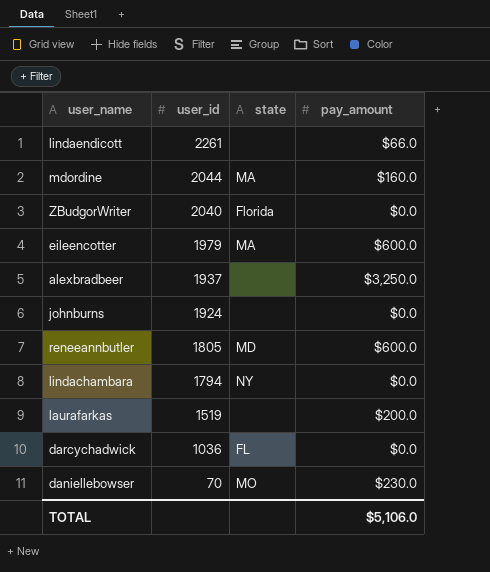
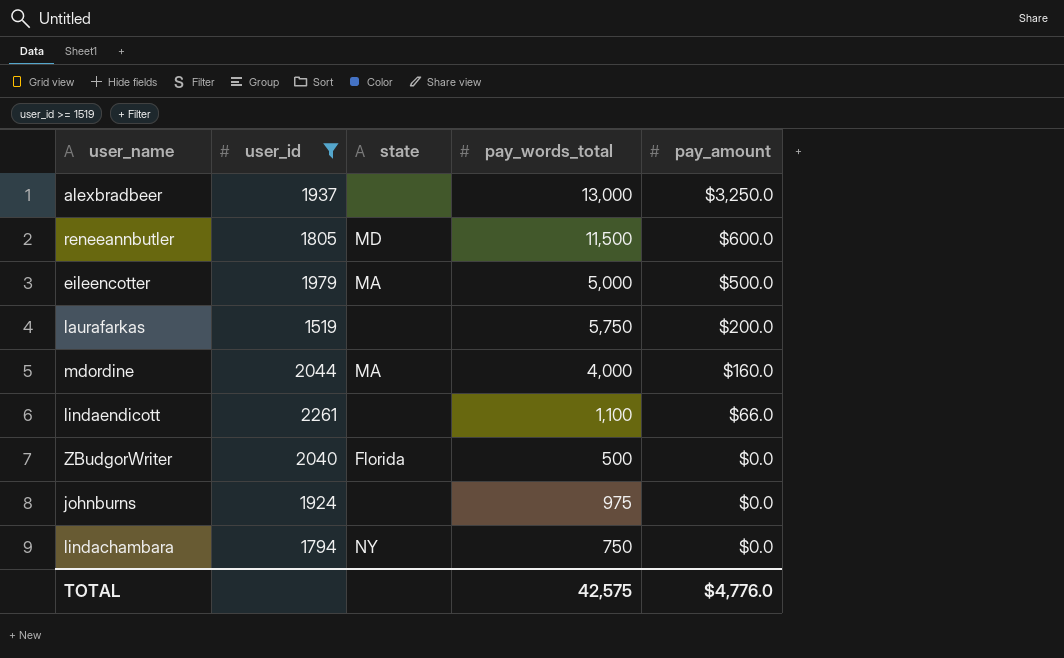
filter: none -> user_id >= 1519
row order: user_id descending -> pay_amount descending
column pay_words_total | position: none -> 4
eileencotter | pay_amount: $600.0 -> $500.0
TOTAL | pay_amount: $5,106.0 -> $4,776.0

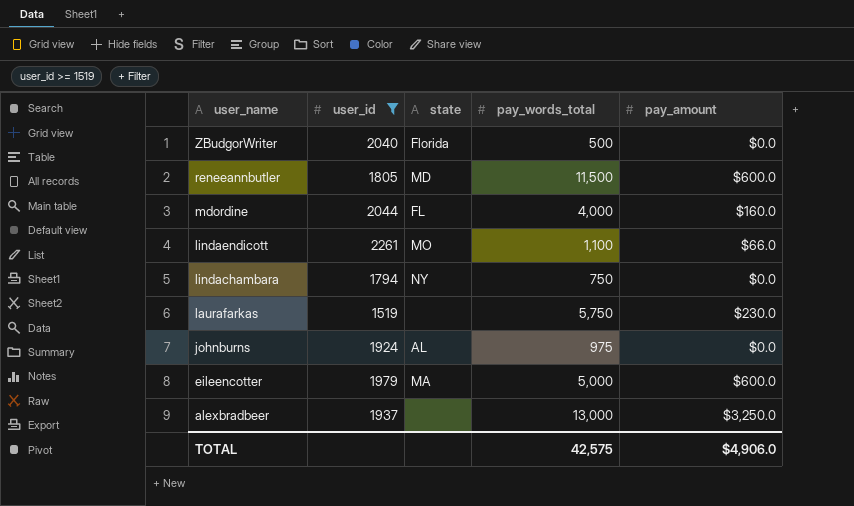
row order: pay_amount descending -> user_name descending
mdordine | state: MA -> FL
lindaendicott | state: none -> MO
laurafarkas | pay_amount: $200.0 -> $230.0
johnburns | state: none -> AL
eileencotter | pay_amount: $500.0 -> $600.0
TOTAL | pay_amount: $4,776.0 -> $4,906.0

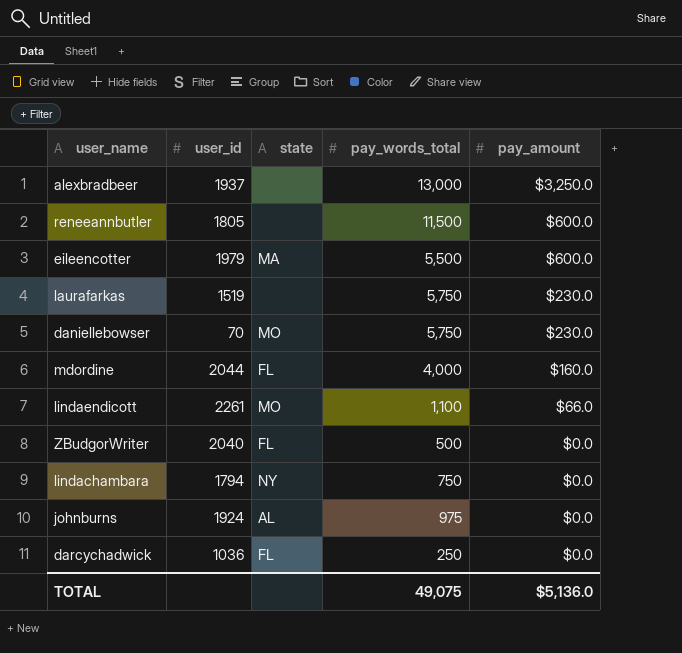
filter: user_id >= 1519 -> none
row order: user_name descending -> pay_amount descending
reneeannbutler | state: MD -> none
eileencotter | pay_words_total: 5,000 -> 5,500
ZBudgorWriter | state: Florida -> FL
TOTAL | pay_words_total: 42,575 -> 49,075
TOTAL | pay_amount: $4,906.0 -> $5,136.0

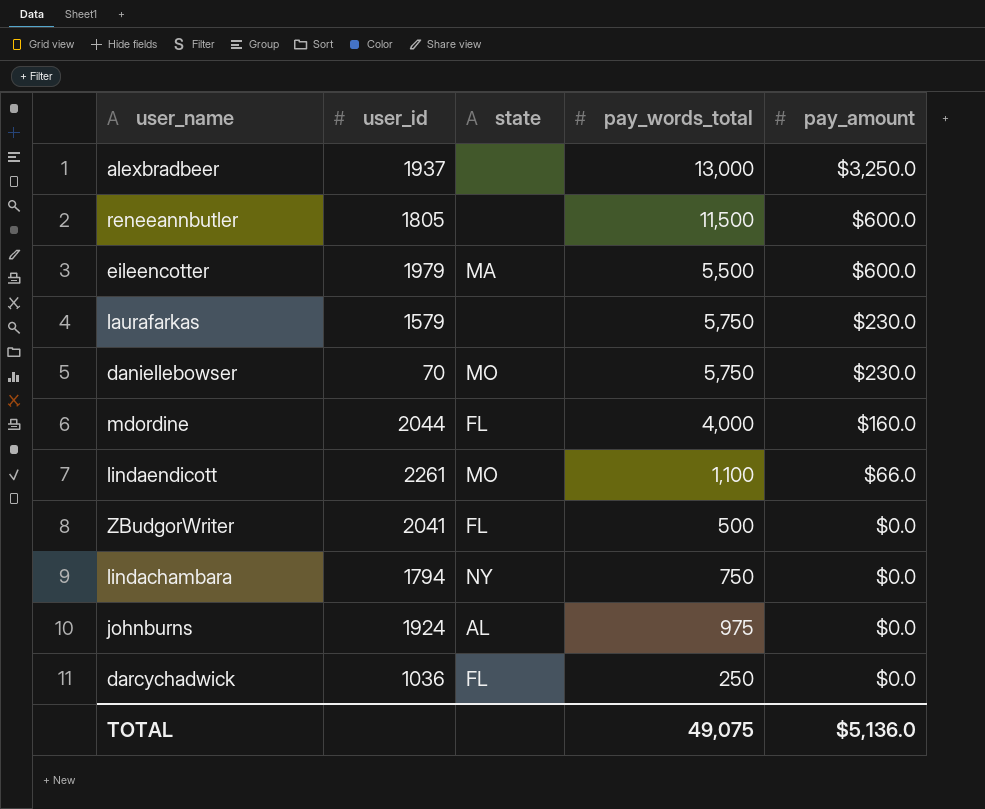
laurafarkas | user_id: 1519 -> 1579
ZBudgorWriter | user_id: 2040 -> 2041

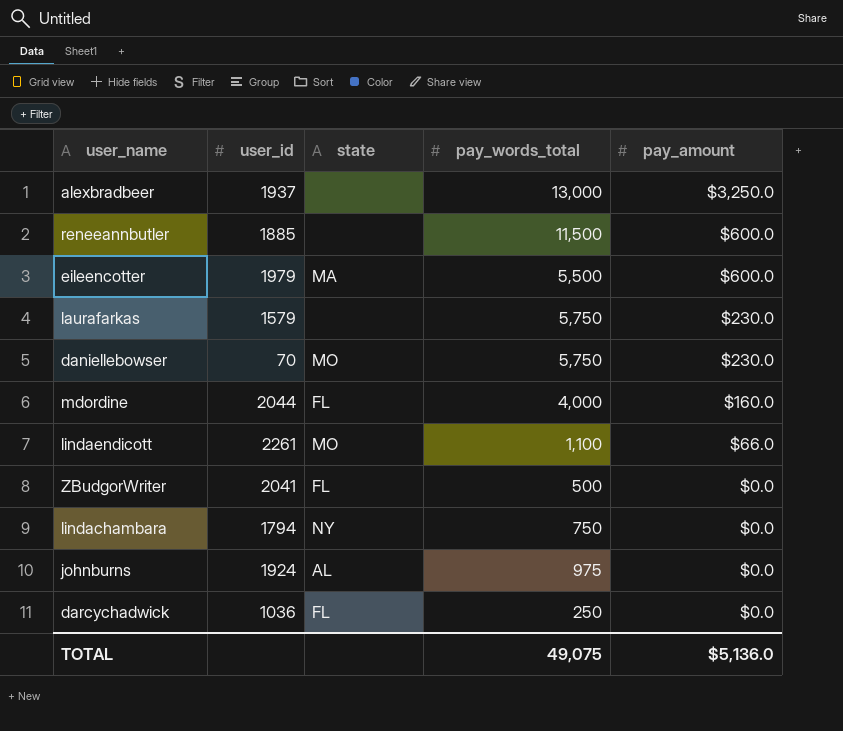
reneeannbutler | user_id: 1805 -> 1885

